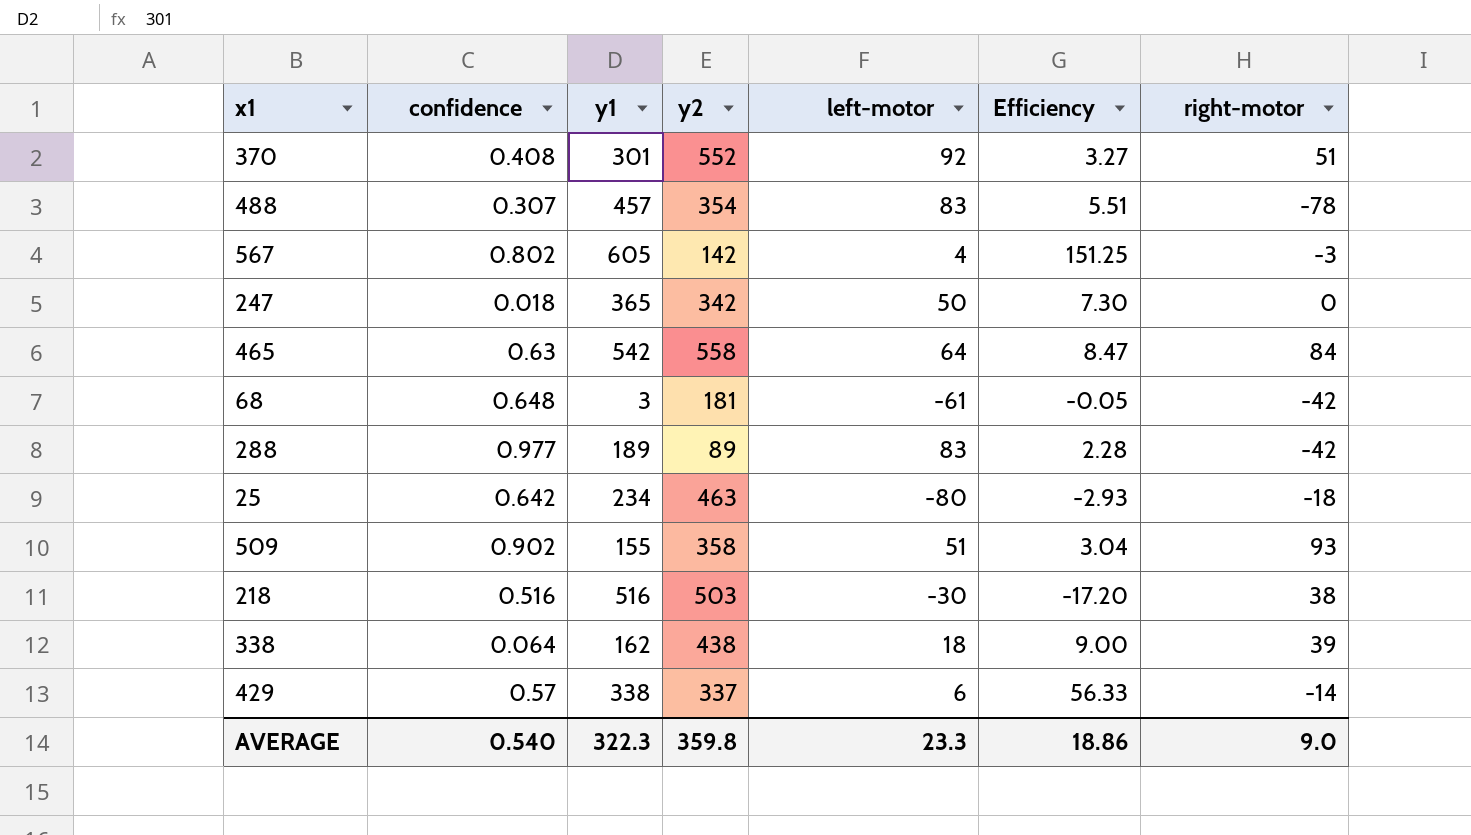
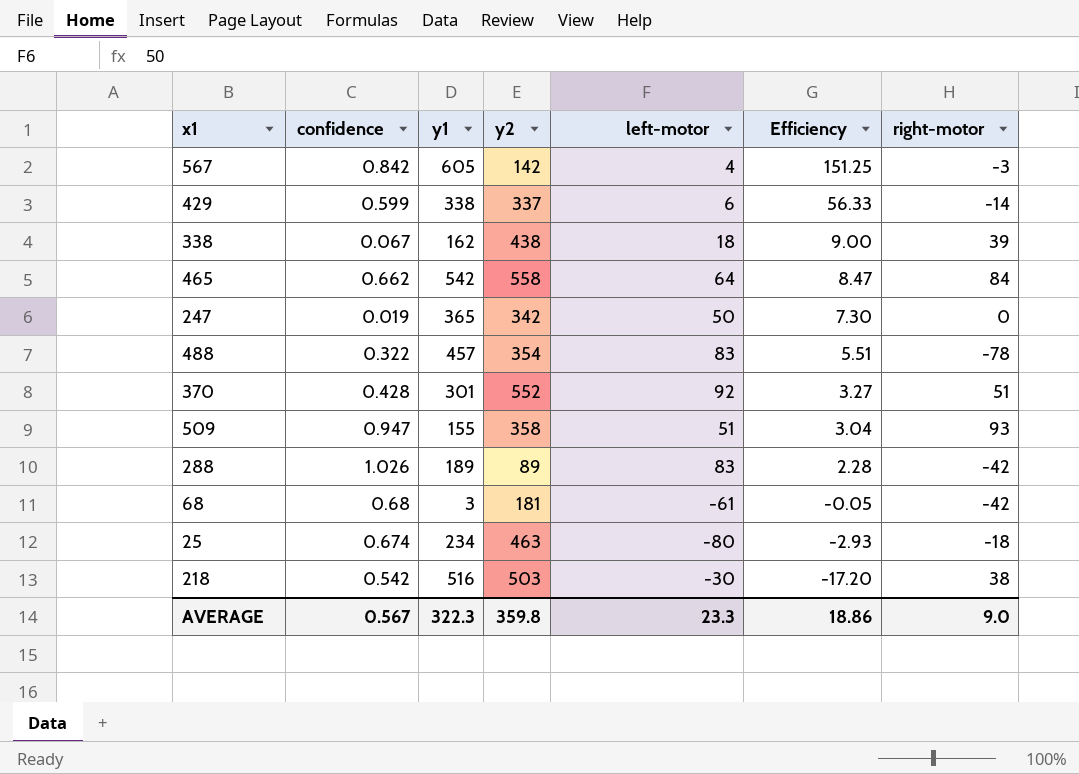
row order: none -> Efficiency descending
567 | confidence: 0.802 -> 0.842
429 | confidence: 0.57 -> 0.599
338 | confidence: 0.064 -> 0.067
465 | confidence: 0.63 -> 0.662
247 | confidence: 0.018 -> 0.019
488 | confidence: 0.307 -> 0.322
370 | confidence: 0.408 -> 0.428
509 | confidence: 0.902 -> 0.947
288 | confidence: 0.977 -> 1.026
68 | confidence: 0.648 -> 0.68
25 | confidence: 0.642 -> 0.674
218 | confidence: 0.516 -> 0.542
AVERAGE | confidence: 0.540 -> 0.567

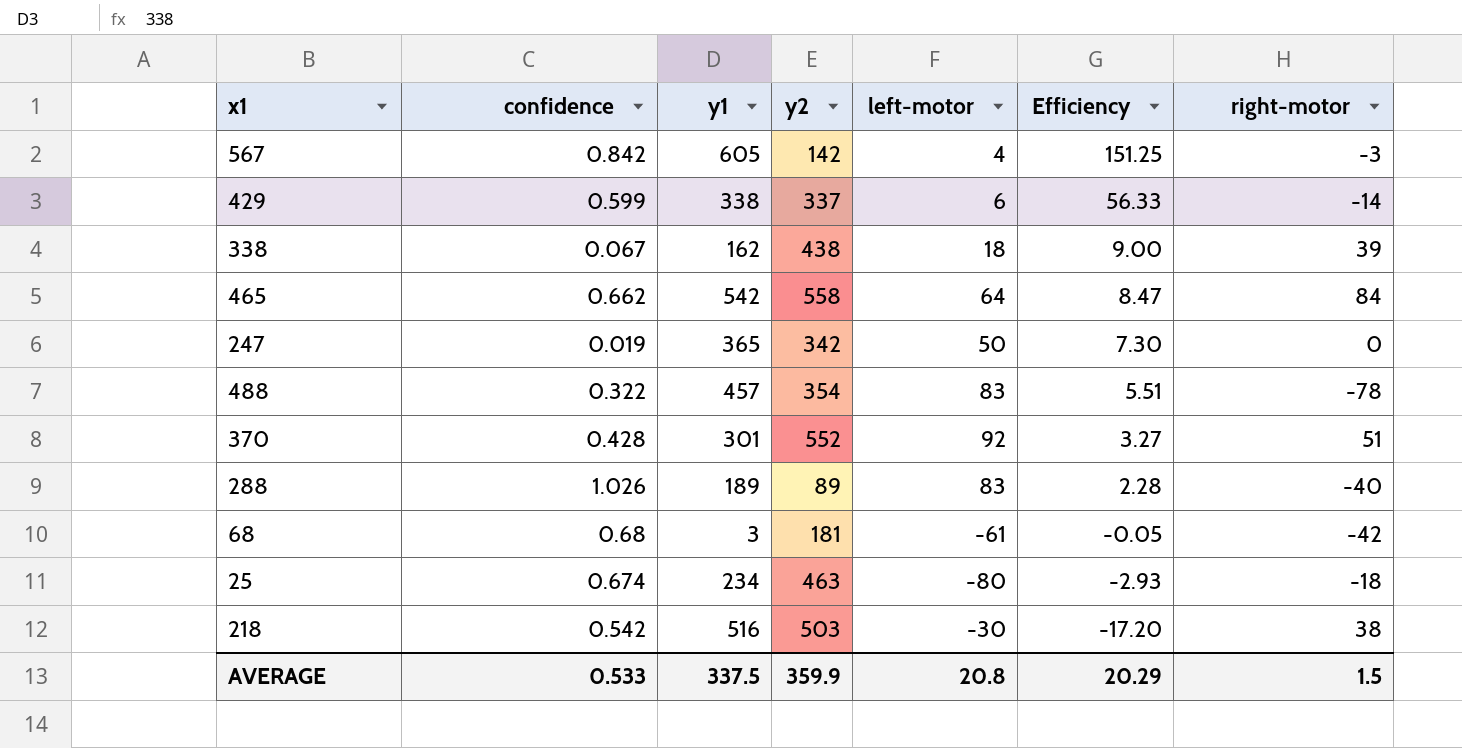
row 509: 0.947 | 155 | 358 | 51 | 3.04 | 93 -> none
288 | right-motor: -42 -> -40
AVERAGE | confidence: 0.567 -> 0.533
AVERAGE | y1: 322.3 -> 337.5
AVERAGE | y2: 359.8 -> 359.9
AVERAGE | left-motor: 23.3 -> 20.8
AVERAGE | Efficiency: 18.86 -> 20.29
AVERAGE | right-motor: 9.0 -> 1.5

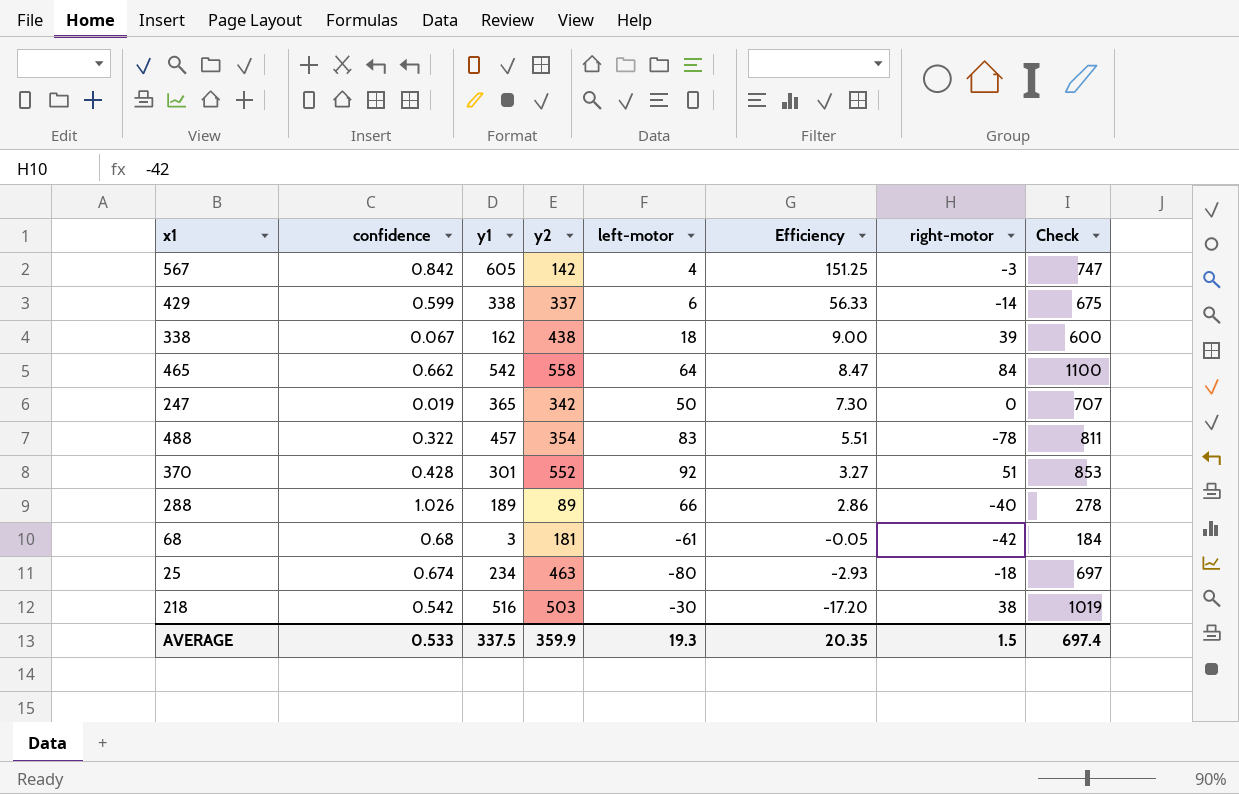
column Check | formula: none -> [y1] + [y2]
288 | left-motor: 83 -> 66
288 | Efficiency: 2.28 -> 2.86
AVERAGE | left-motor: 20.8 -> 19.3
AVERAGE | Efficiency: 20.29 -> 20.35

